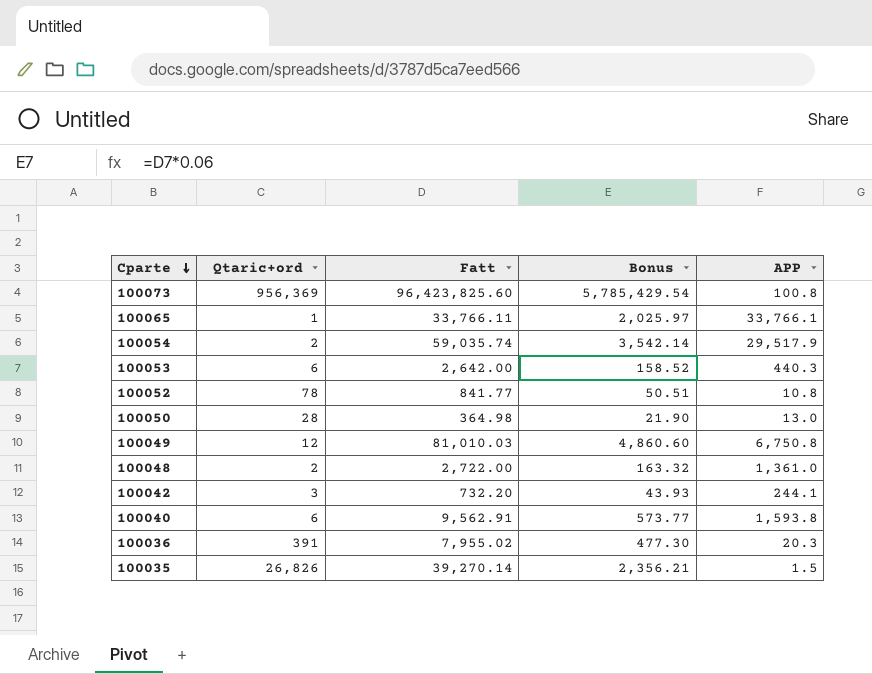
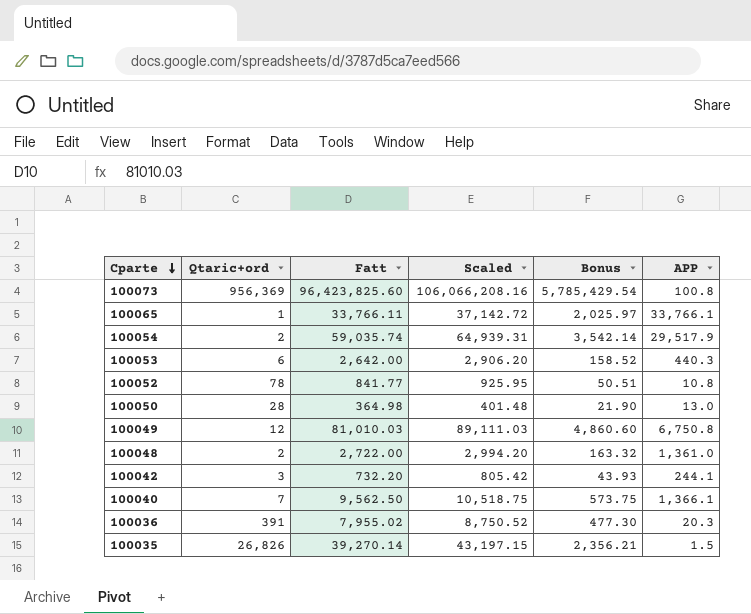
column Scaled | formula: none -> [Fatt] * 1.1
100040 | Qtaric+ord: 6 -> 7
100040 | Fatt: 9,562.91 -> 9,562.50
100040 | Bonus: 573.77 -> 573.75
100040 | APP: 1,593.8 -> 1,366.1

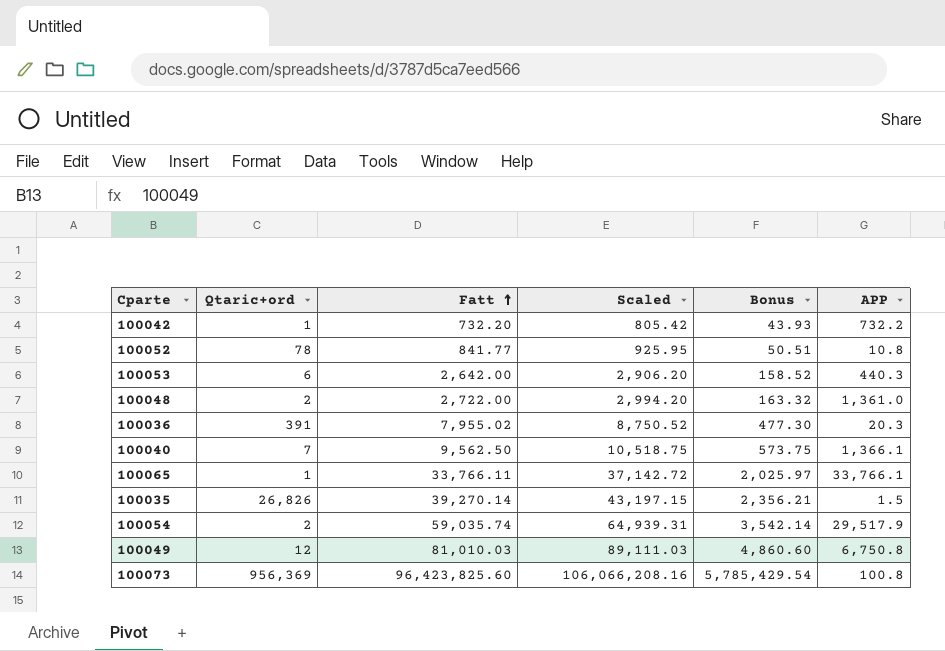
row order: Cparte descending -> Fatt ascending
row 100050: 28 | 364.98 | 401.48 | 21.90 | 13.0 -> none
100042 | Qtaric+ord: 3 -> 1
100042 | APP: 244.1 -> 732.2

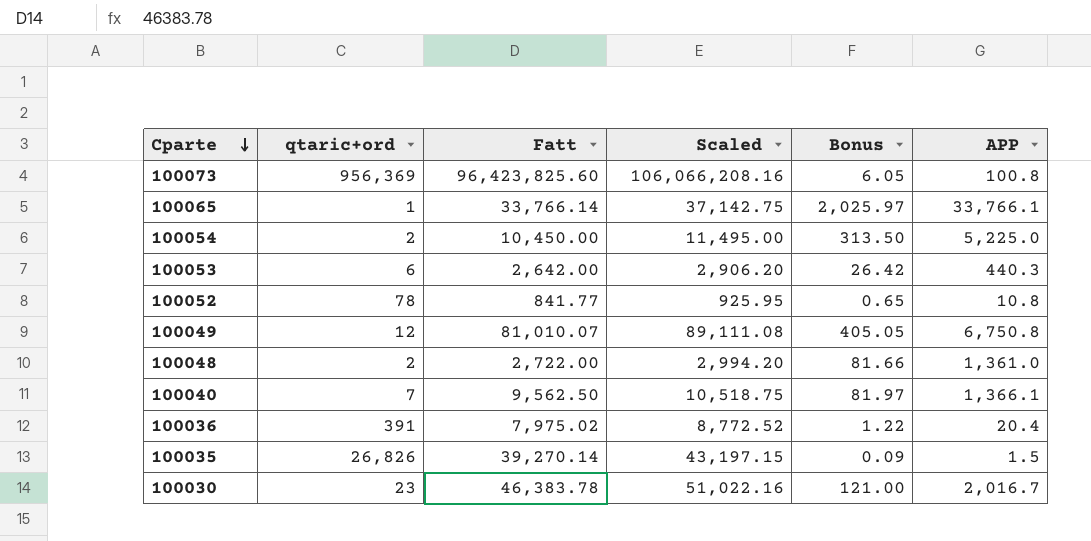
row order: Fatt ascending -> Cparte descending
column name: Qtaric+ord -> qtaric+ord
column Bonus | formula: [Fatt] * 0.06 -> [APP] * 0.06
row 100042: 1 | 732.20 | 805.42 | 43.93 | 732.2 -> none
100065 | Fatt: 33,766.11 -> 33,766.14
100065 | Scaled: 37,142.72 -> 37,142.75
100054 | Fatt: 59,035.74 -> 10,450.00
100054 | Scaled: 64,939.31 -> 11,495.00
100054 | APP: 29,517.9 -> 5,225.0
100049 | Fatt: 81,010.03 -> 81,010.07
100049 | Scaled: 89,111.03 -> 89,111.08
100036 | Fatt: 7,955.02 -> 7,975.02
100036 | Scaled: 8,750.52 -> 8,772.52
100036 | APP: 20.3 -> 20.4
row 100030: none -> 23 | 46,383.78 | 51,022.16 | 121.00 | 2,016.7

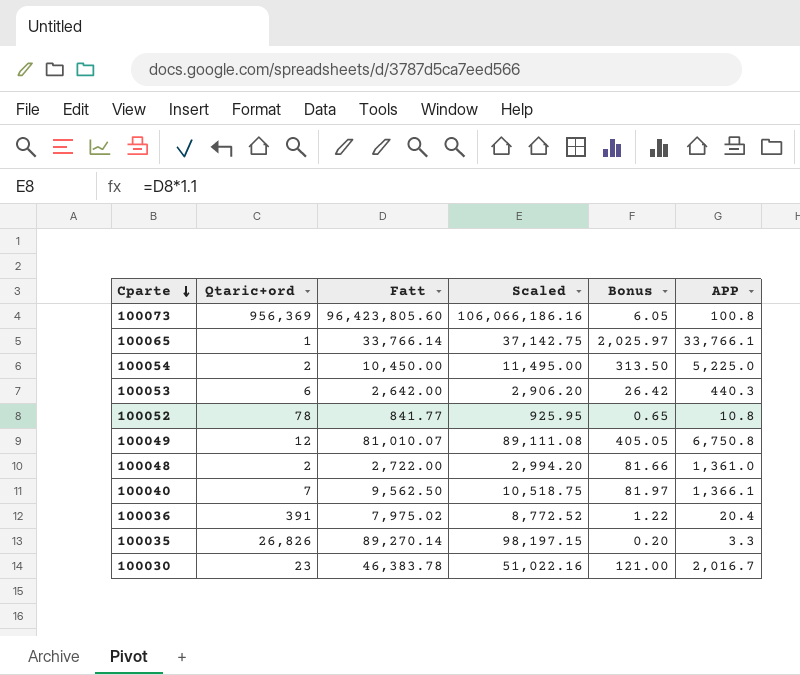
column name: qtaric+ord -> Qtaric+ord
100073 | Fatt: 96,423,825.60 -> 96,423,805.60
100073 | Scaled: 106,066,208.16 -> 106,066,186.16
100035 | Fatt: 39,270.14 -> 89,270.14
100035 | Scaled: 43,197.15 -> 98,197.15
100035 | Bonus: 0.09 -> 0.20
100035 | APP: 1.5 -> 3.3

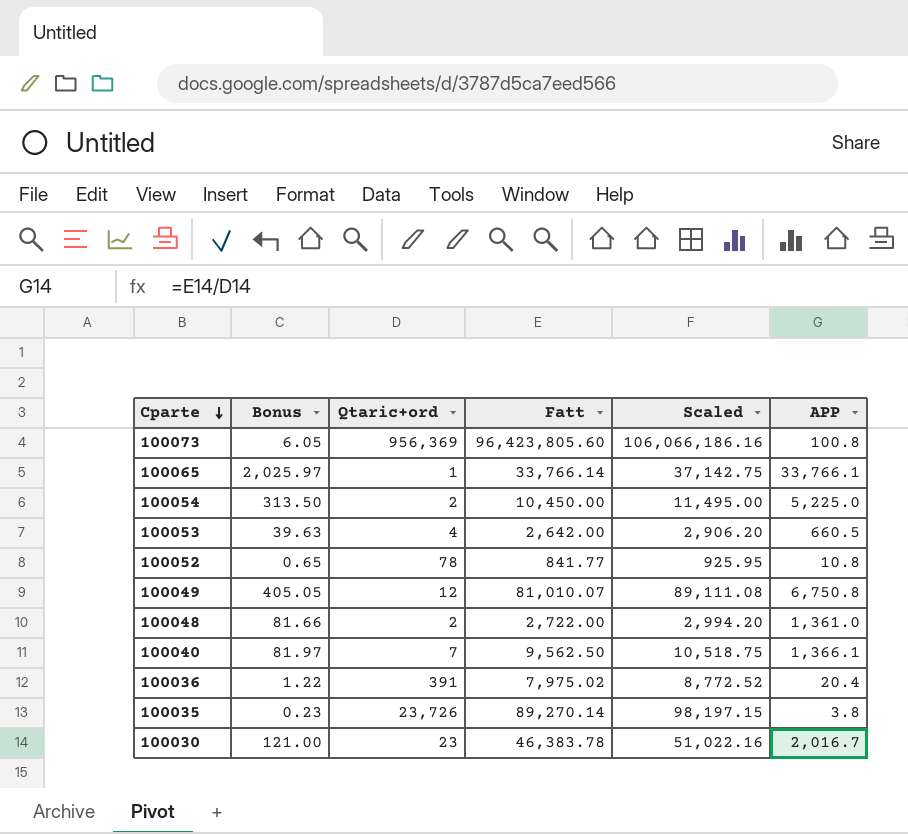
column Bonus | position: 5 -> 2
100053 | Bonus: 26.42 -> 39.63
100053 | Qtaric+ord: 6 -> 4
100053 | APP: 440.3 -> 660.5
100035 | Bonus: 0.20 -> 0.23
100035 | Qtaric+ord: 26,826 -> 23,726
100035 | APP: 3.3 -> 3.8

